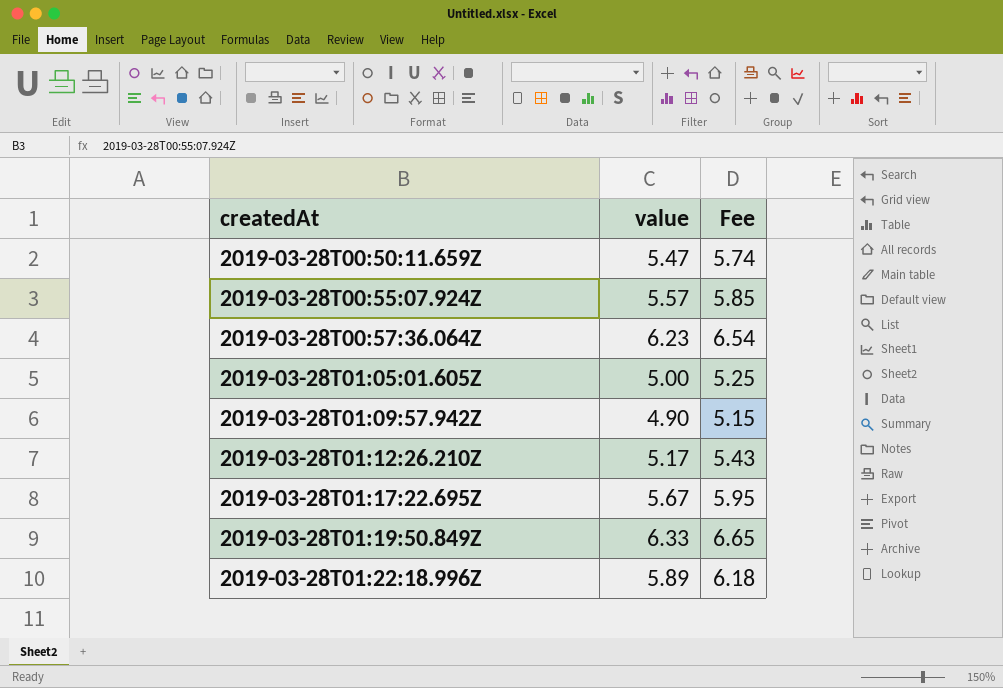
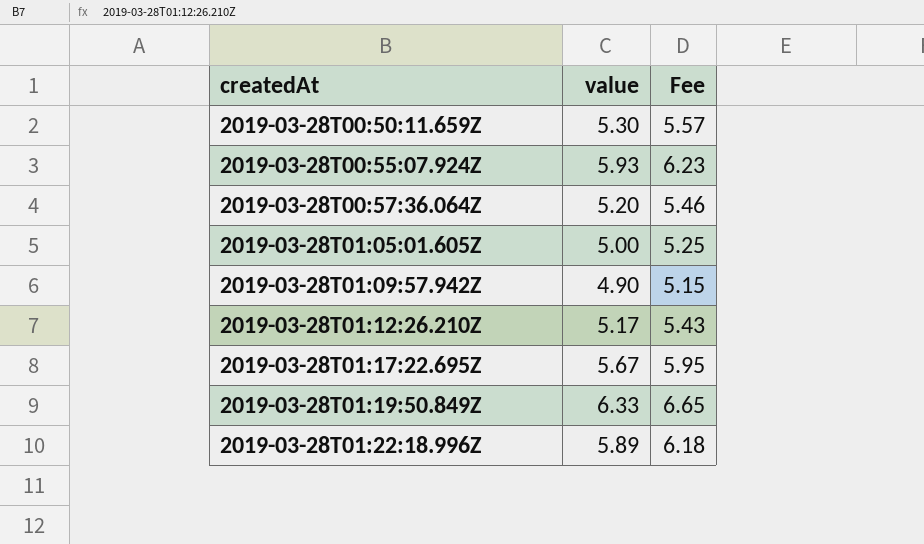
2019-03-28T00:50:11.659Z | value: 5.47 -> 5.30
2019-03-28T00:50:11.659Z | Fee: 5.74 -> 5.57
2019-03-28T00:55:07.924Z | value: 5.57 -> 5.93
2019-03-28T00:55:07.924Z | Fee: 5.85 -> 6.23
2019-03-28T00:57:36.064Z | value: 6.23 -> 5.20
2019-03-28T00:57:36.064Z | Fee: 6.54 -> 5.46

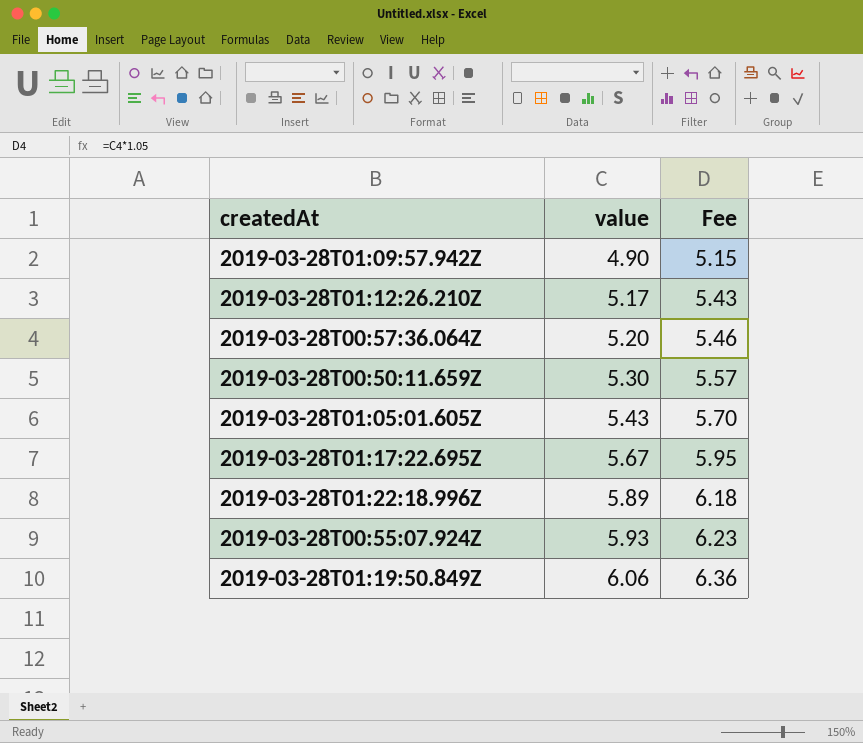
row order: createdAt ascending -> value ascending
2019-03-28T01:05:01.605Z | value: 5.00 -> 5.43
2019-03-28T01:05:01.605Z | Fee: 5.25 -> 5.70
2019-03-28T01:19:50.849Z | value: 6.33 -> 6.06
2019-03-28T01:19:50.849Z | Fee: 6.65 -> 6.36

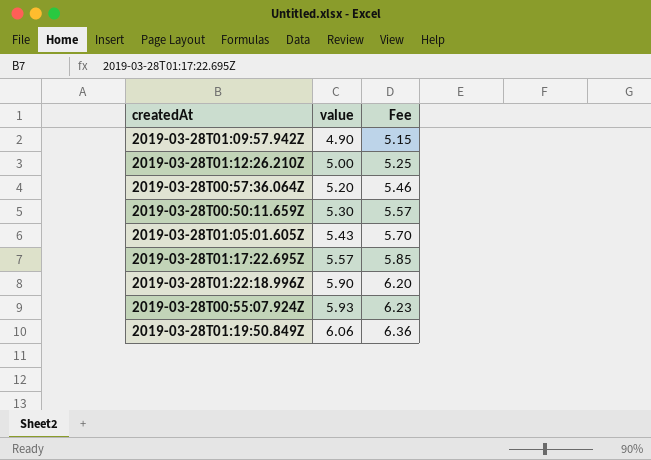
2019-03-28T01:12:26.210Z | value: 5.17 -> 5.00
2019-03-28T01:12:26.210Z | Fee: 5.43 -> 5.25
2019-03-28T01:17:22.695Z | value: 5.67 -> 5.57
2019-03-28T01:17:22.695Z | Fee: 5.95 -> 5.85
2019-03-28T01:22:18.996Z | value: 5.89 -> 5.90
2019-03-28T01:22:18.996Z | Fee: 6.18 -> 6.20

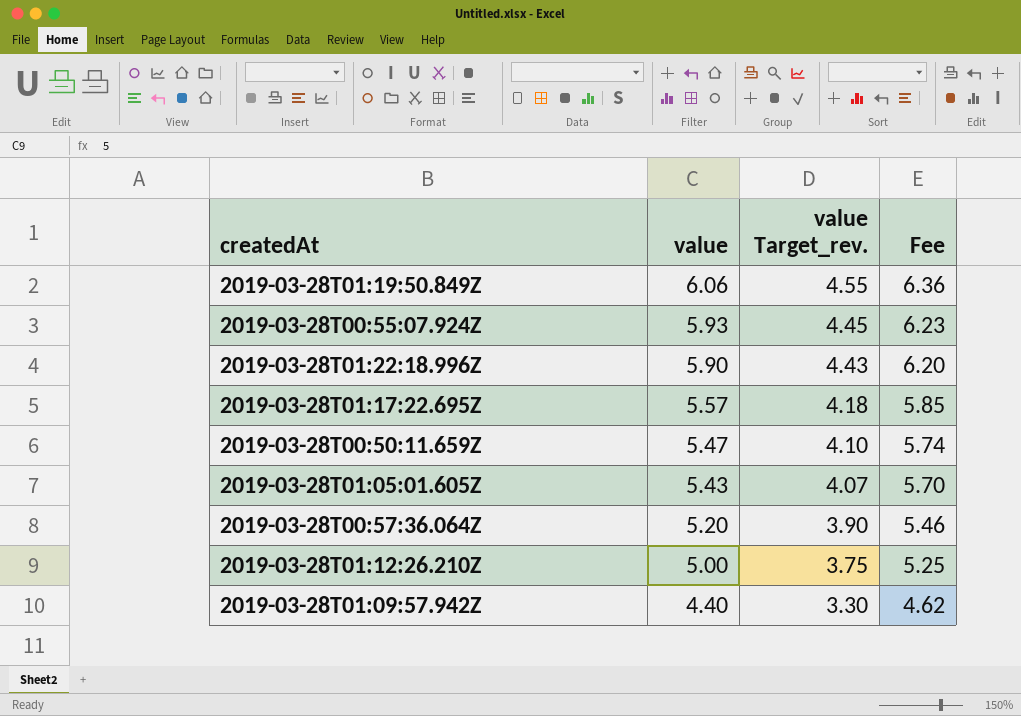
row order: value ascending -> value descending
column value Target_rev. | formula: none -> [value] * 0.75
2019-03-28T00:50:11.659Z | value: 5.30 -> 5.47
2019-03-28T00:50:11.659Z | Fee: 5.57 -> 5.74
2019-03-28T01:09:57.942Z | value: 4.90 -> 4.40
2019-03-28T01:09:57.942Z | Fee: 5.15 -> 4.62

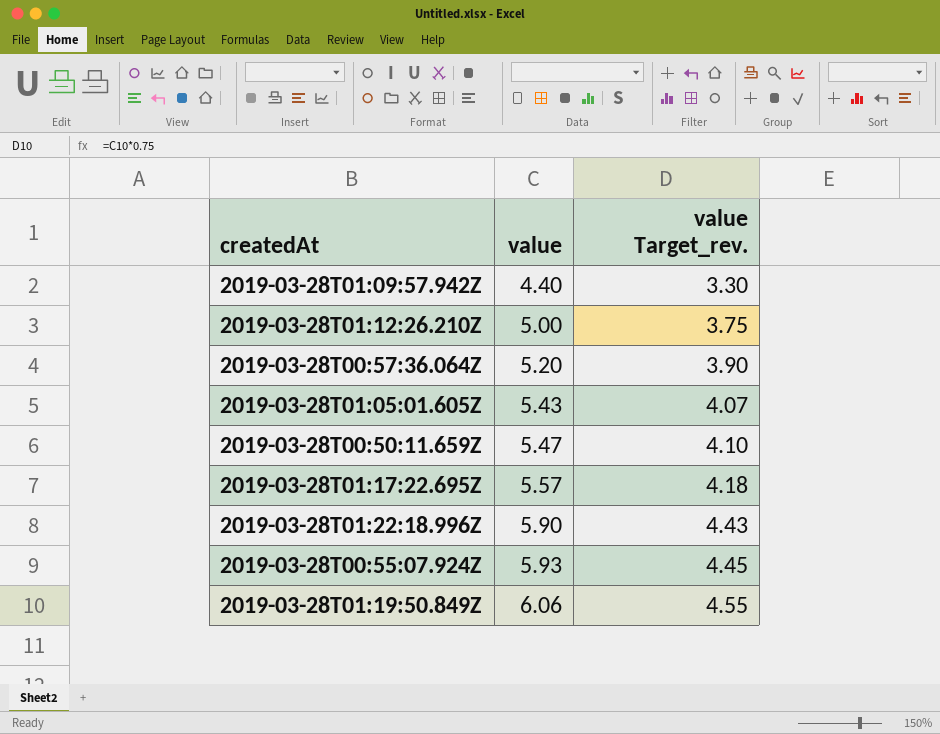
row order: value descending -> value ascending
column Fee | formula: [value] * 1.05 -> none

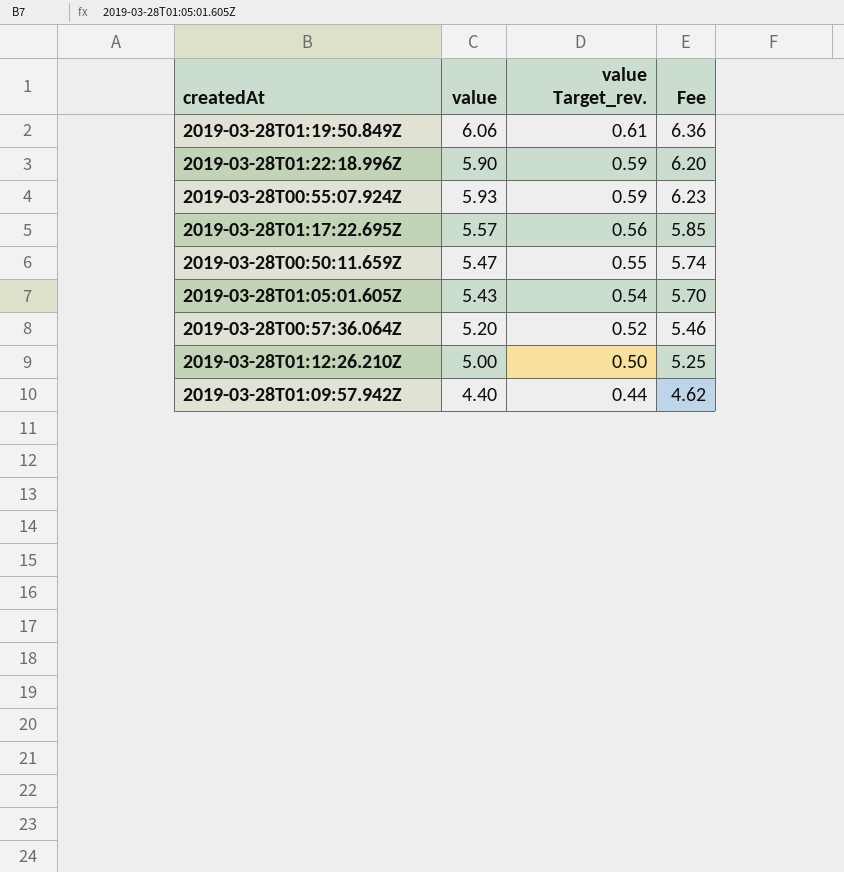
row order: value ascending -> value Target_rev. descending
column value Target_rev. | formula: [value] * 0.75 -> [value] * 0.1
column Fee | formula: none -> [value] * 1.05

